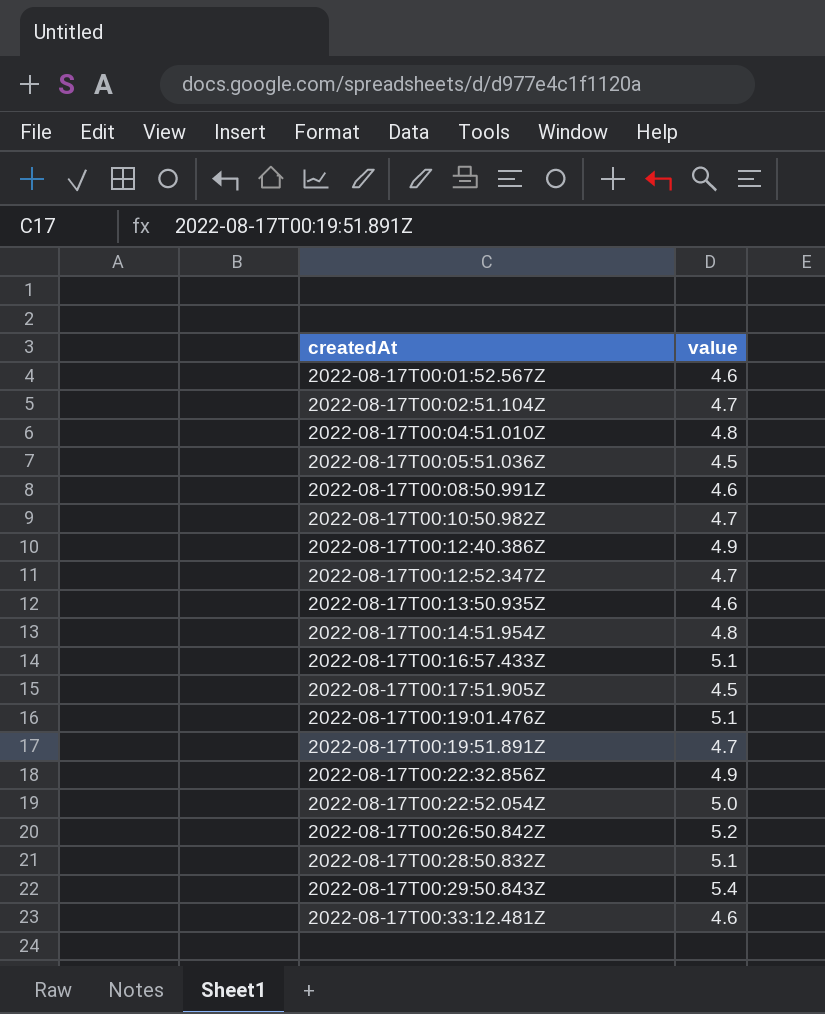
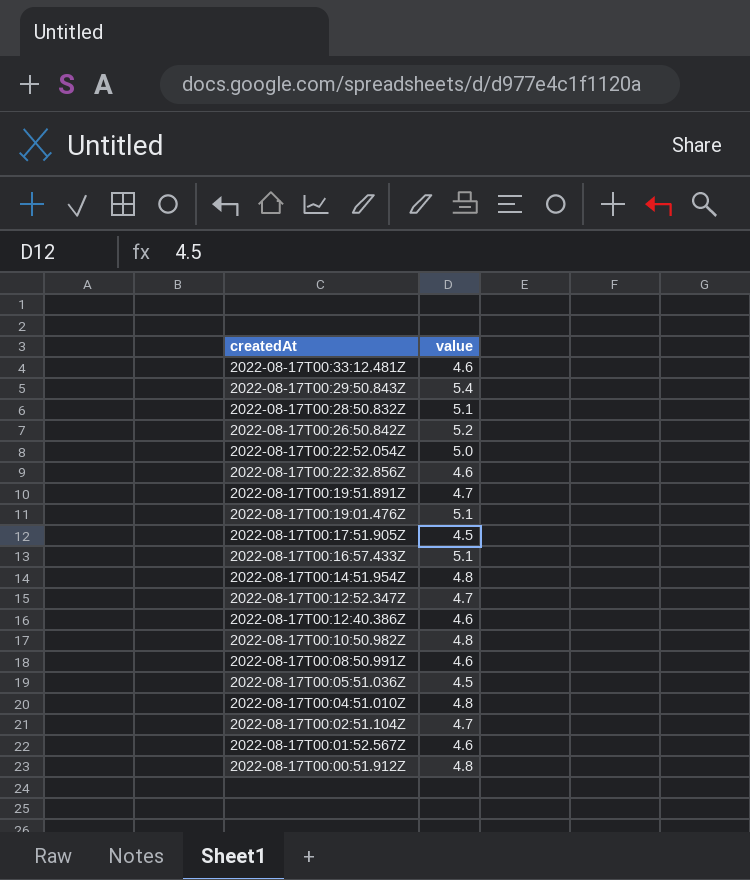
row order: createdAt ascending -> createdAt descending
row 2022-08-17T00:13:50.935Z: 4.6 -> none
2022-08-17T00:22:32.856Z | value: 4.9 -> 4.6
2022-08-17T00:12:40.386Z | value: 4.9 -> 4.6
2022-08-17T00:10:50.982Z | value: 4.7 -> 4.8
row 2022-08-17T00:00:51.912Z: none -> 4.8

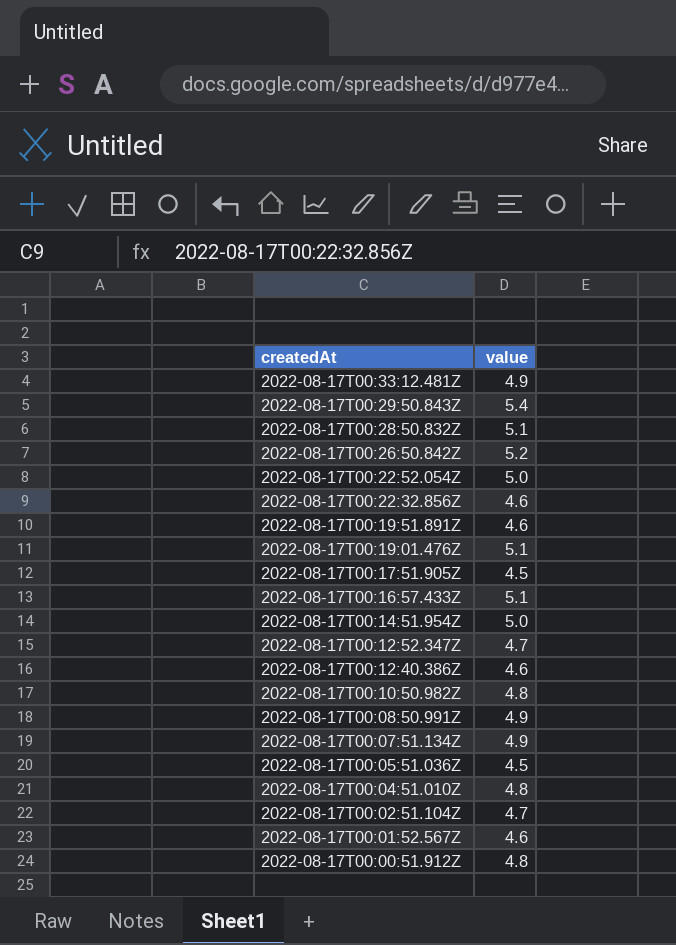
2022-08-17T00:33:12.481Z | value: 4.6 -> 4.9
2022-08-17T00:19:51.891Z | value: 4.7 -> 4.6
2022-08-17T00:14:51.954Z | value: 4.8 -> 5.0
2022-08-17T00:08:50.991Z | value: 4.6 -> 4.9
row 2022-08-17T00:07:51.134Z: none -> 4.9

